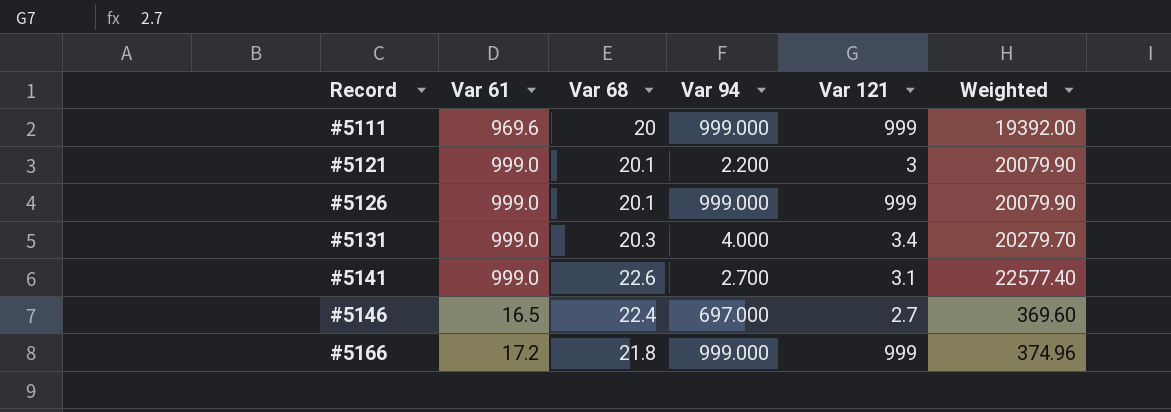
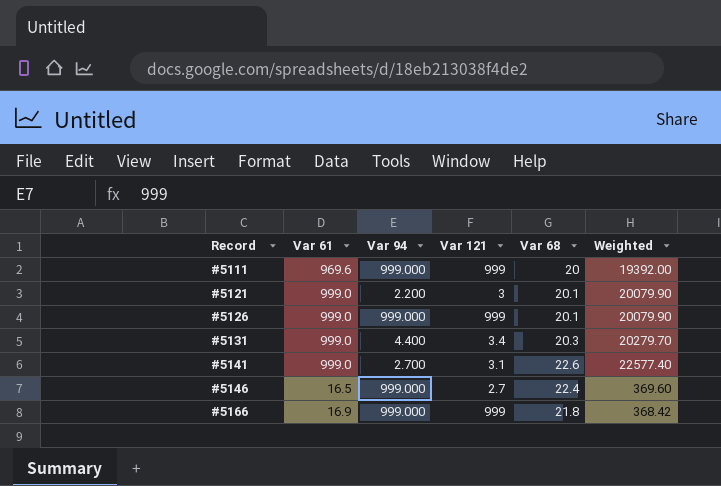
column Var 68 | position: 3 -> 5
#5131 | Var 94: 4.000 -> 4.400
#5146 | Var 94: 697.000 -> 999.000
#5166 | Var 61: 17.2 -> 16.9
#5166 | Weighted: 374.96 -> 368.42

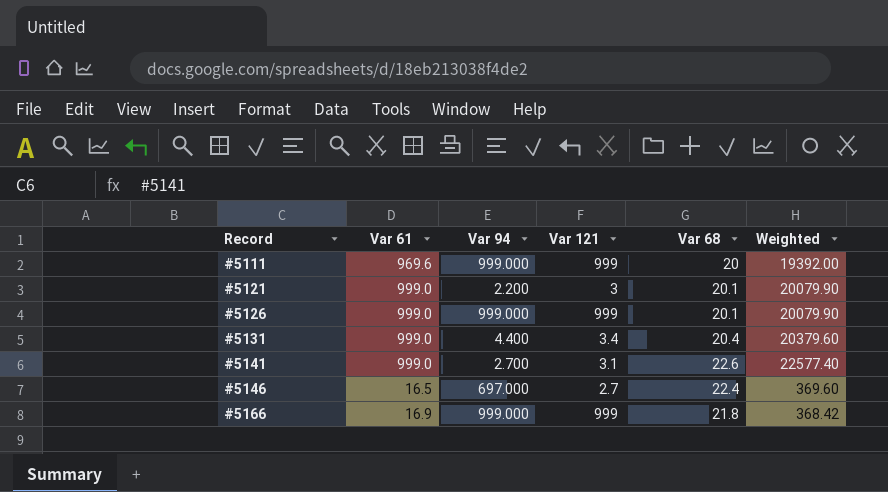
#5131 | Var 68: 20.3 -> 20.4
#5131 | Weighted: 20279.70 -> 20379.60
#5146 | Var 94: 999.000 -> 697.000

